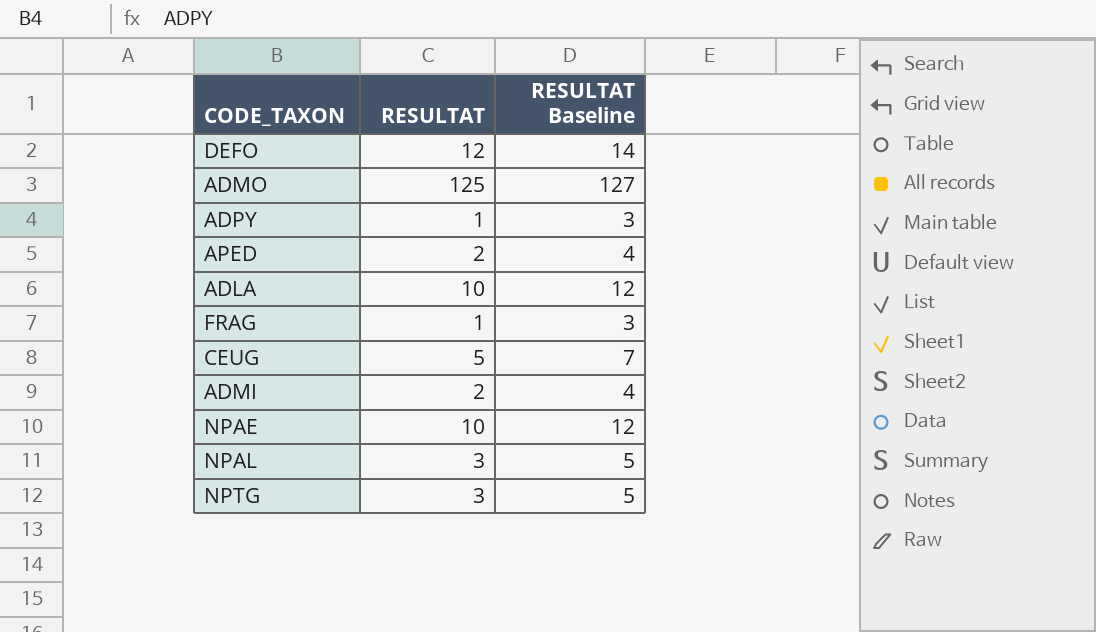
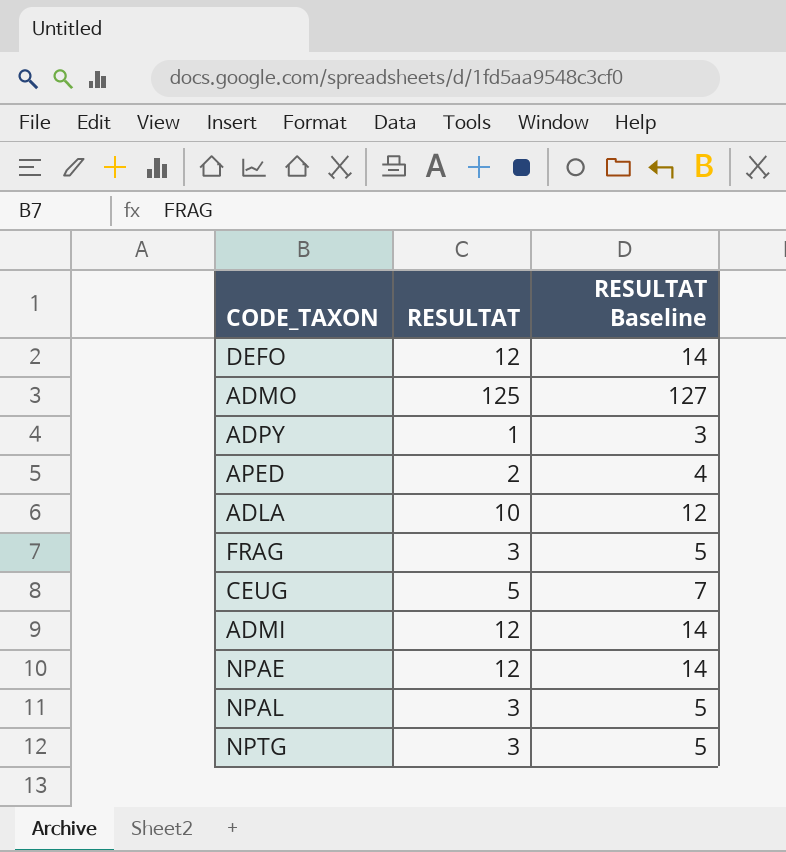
FRAG | RESULTAT: 1 -> 3
FRAG | RESULTAT Baseline: 3 -> 5
ADMI | RESULTAT: 2 -> 12
ADMI | RESULTAT Baseline: 4 -> 14
NPAE | RESULTAT: 10 -> 12
NPAE | RESULTAT Baseline: 12 -> 14

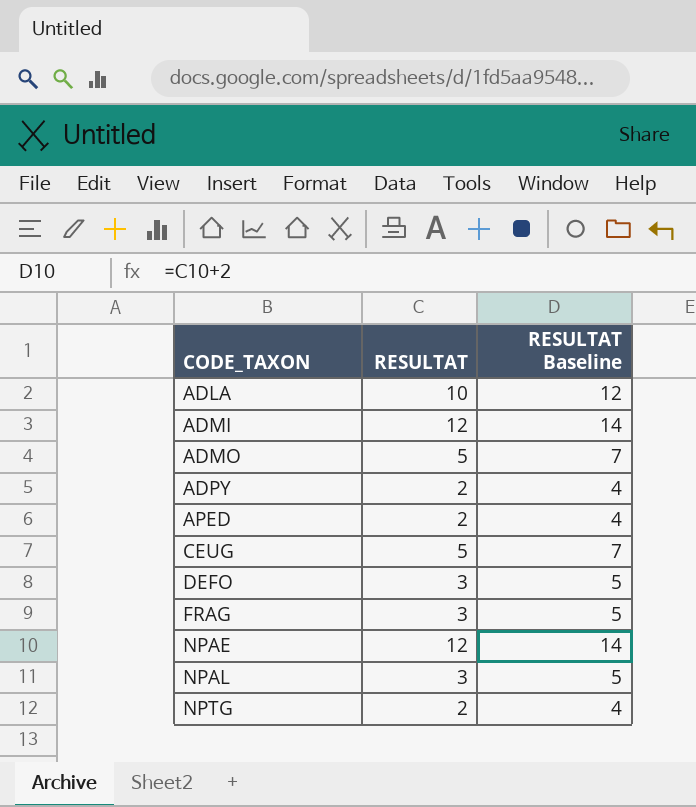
row order: none -> CODE_TAXON ascending
ADMO | RESULTAT: 125 -> 5
ADMO | RESULTAT Baseline: 127 -> 7
ADPY | RESULTAT: 1 -> 2
ADPY | RESULTAT Baseline: 3 -> 4
DEFO | RESULTAT: 12 -> 3
DEFO | RESULTAT Baseline: 14 -> 5
NPTG | RESULTAT: 3 -> 2
NPTG | RESULTAT Baseline: 5 -> 4

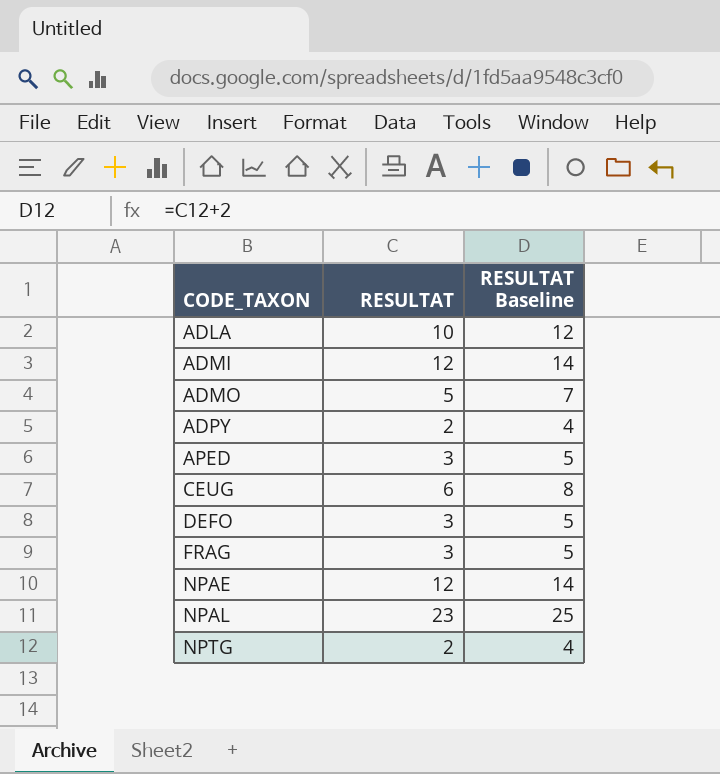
APED | RESULTAT: 2 -> 3
APED | RESULTAT Baseline: 4 -> 5
CEUG | RESULTAT: 5 -> 6
CEUG | RESULTAT Baseline: 7 -> 8
NPAL | RESULTAT: 3 -> 23
NPAL | RESULTAT Baseline: 5 -> 25

